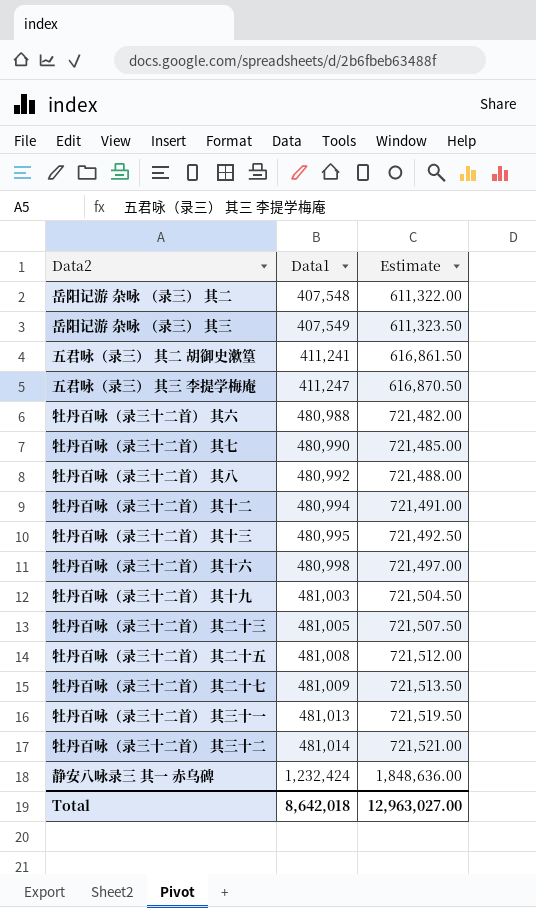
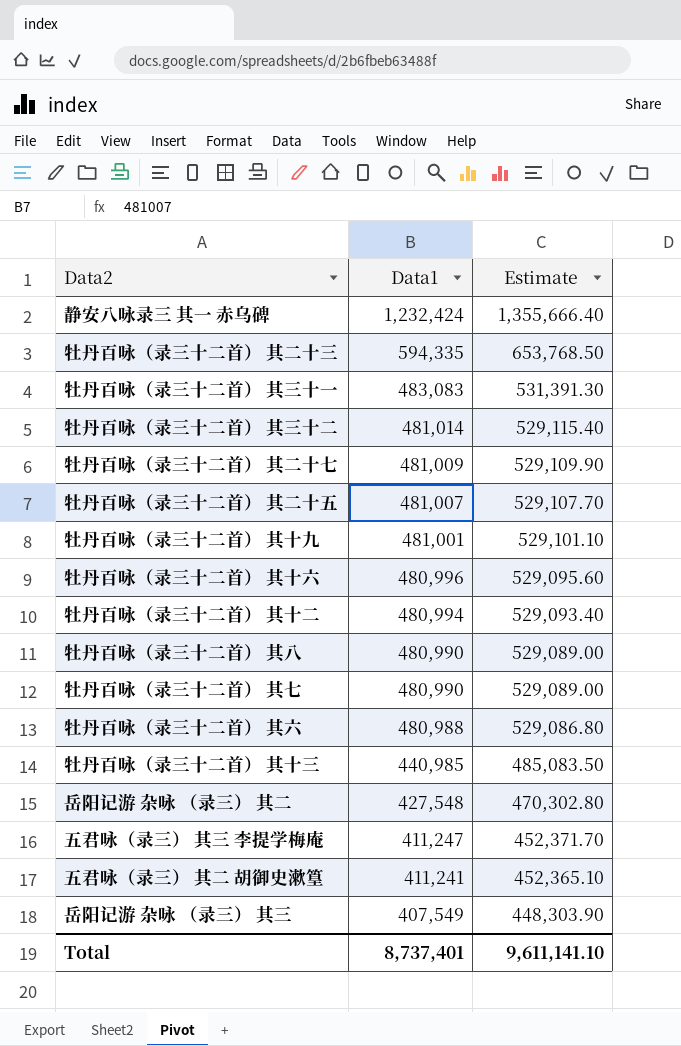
row order: Data1 ascending -> Data1 descending
column Estimate | formula: [Data1] * 1.5 -> [Data1] * 1.1
牡丹百咏（录三十二首） 其二十三 | Data1: 481,005 -> 594,335
牡丹百咏（录三十二首） 其三十一 | Data1: 481,013 -> 483,083
牡丹百咏（录三十二首） 其二十五 | Data1: 481,008 -> 481,007
牡丹百咏（录三十二首） 其十九 | Data1: 481,003 -> 481,001
牡丹百咏（录三十二首） 其十六 | Data1: 480,998 -> 480,996
牡丹百咏（录三十二首） 其八 | Data1: 480,992 -> 480,990
牡丹百咏（录三十二首） 其十三 | Data1: 480,995 -> 440,985
岳阳记游 杂咏 （录三） 其二 | Data1: 407,548 -> 427,548
Total | Data1: 8,642,018 -> 8,737,401
Total | Estimate: 12,963,027.00 -> 9,611,141.10

